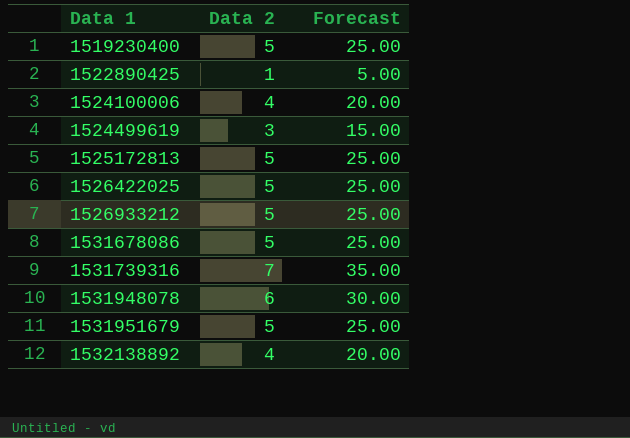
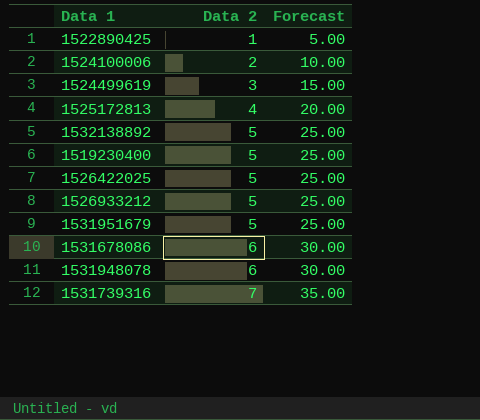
row order: Data 1 ascending -> Data 2 ascending
1524100006 | Data 2: 4 -> 2
1524100006 | Forecast: 20.00 -> 10.00
1525172813 | Data 2: 5 -> 4
1525172813 | Forecast: 25.00 -> 20.00
1532138892 | Data 2: 4 -> 5
1532138892 | Forecast: 20.00 -> 25.00
1531678086 | Data 2: 5 -> 6
1531678086 | Forecast: 25.00 -> 30.00

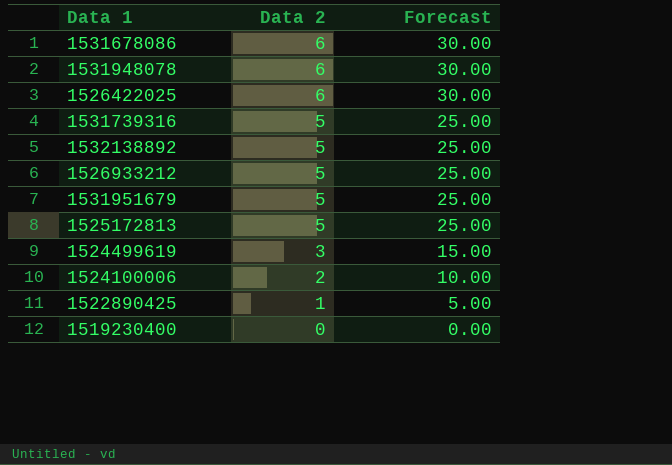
row order: Data 2 ascending -> Data 2 descending
1526422025 | Data 2: 5 -> 6
1526422025 | Forecast: 25.00 -> 30.00
1531739316 | Data 2: 7 -> 5
1531739316 | Forecast: 35.00 -> 25.00
1525172813 | Data 2: 4 -> 5
1525172813 | Forecast: 20.00 -> 25.00
1519230400 | Data 2: 5 -> 0
1519230400 | Forecast: 25.00 -> 0.00

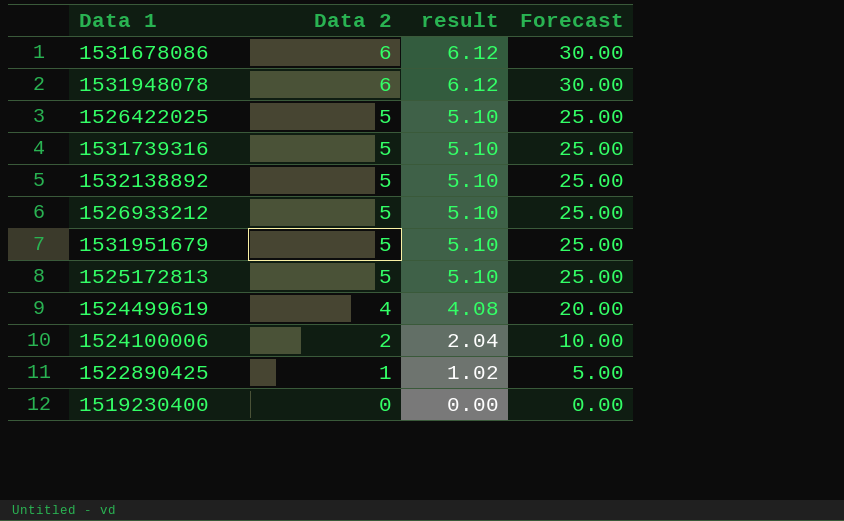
column result | formula: none -> [Data 2] * 1.02
1526422025 | Data 2: 6 -> 5
1526422025 | Forecast: 30.00 -> 25.00
1524499619 | Data 2: 3 -> 4
1524499619 | Forecast: 15.00 -> 20.00

